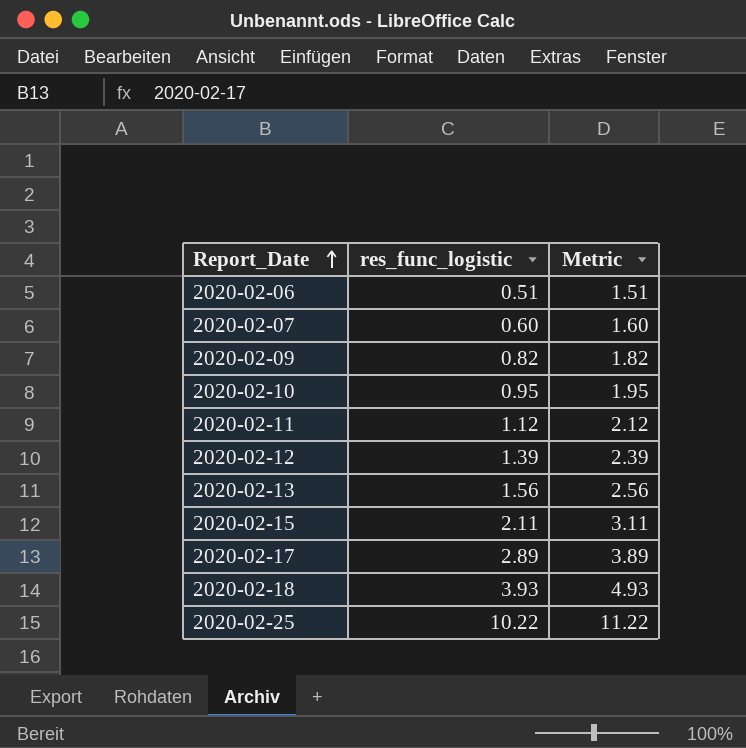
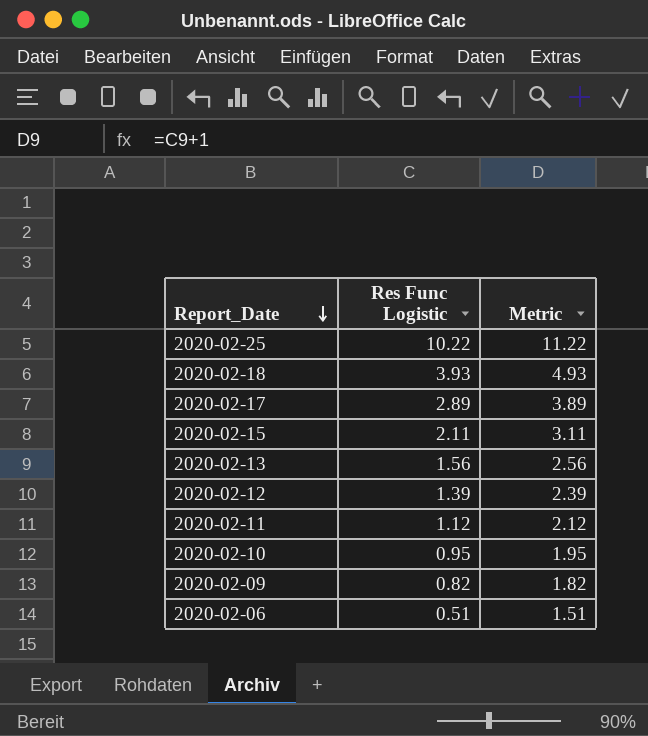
row order: Report_Date ascending -> Report_Date descending
column name: res_func_logistic -> Res Func Logistic
row 2020-02-07: 0.60 | 1.60 -> none

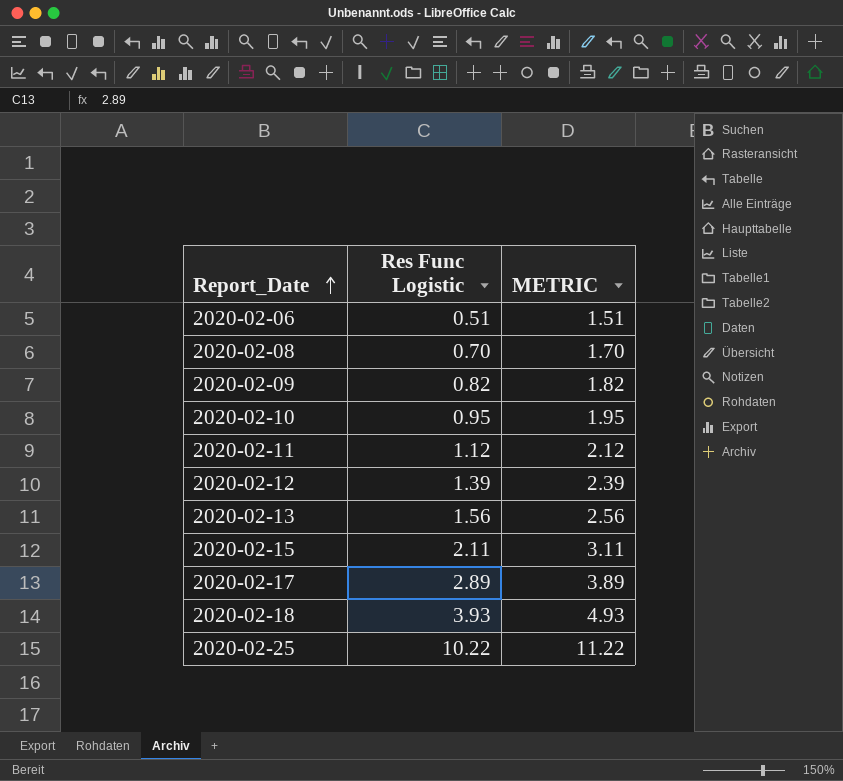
row order: Report_Date descending -> Report_Date ascending
column name: Metric -> METRIC
row 2020-02-08: none -> 0.70 | 1.70

